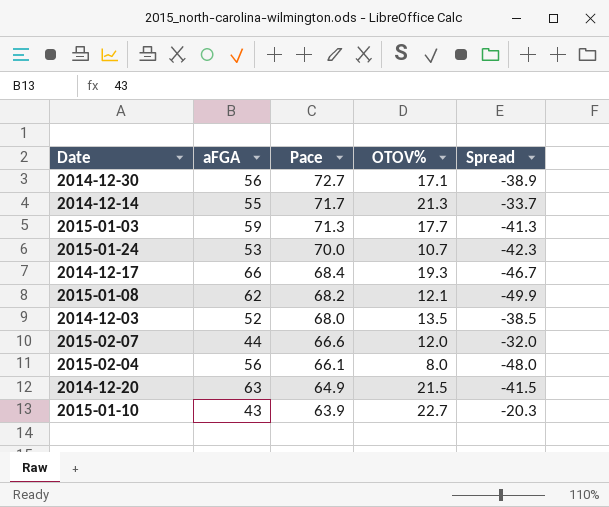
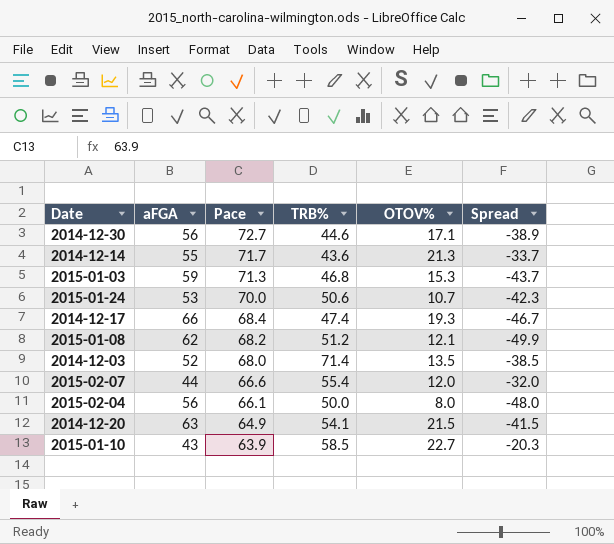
column TRB% | position: none -> 4
2015-01-03 | OTOV%: 17.7 -> 15.3
2015-01-03 | Spread: -41.3 -> -43.7

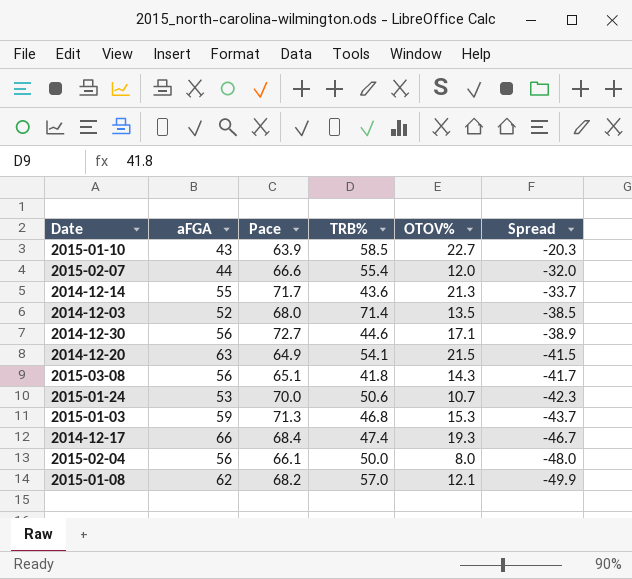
row order: Pace descending -> Spread descending
row 2015-03-08: none -> 56 | 65.1 | 41.8 | 14.3 | -41.7
2015-01-08 | TRB%: 51.2 -> 57.0

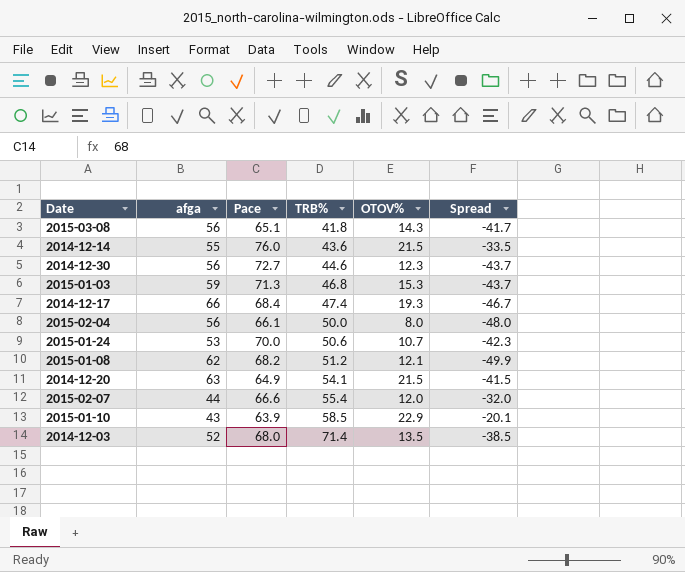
row order: Spread descending -> TRB% ascending
column name: aFGA -> afga
2014-12-14 | Pace: 71.7 -> 76.0
2014-12-14 | OTOV%: 21.3 -> 21.5
2014-12-14 | Spread: -33.7 -> -33.5
2014-12-30 | OTOV%: 17.1 -> 12.3
2014-12-30 | Spread: -38.9 -> -43.7
2015-01-08 | TRB%: 57.0 -> 51.2
2015-01-10 | OTOV%: 22.7 -> 22.9
2015-01-10 | Spread: -20.3 -> -20.1

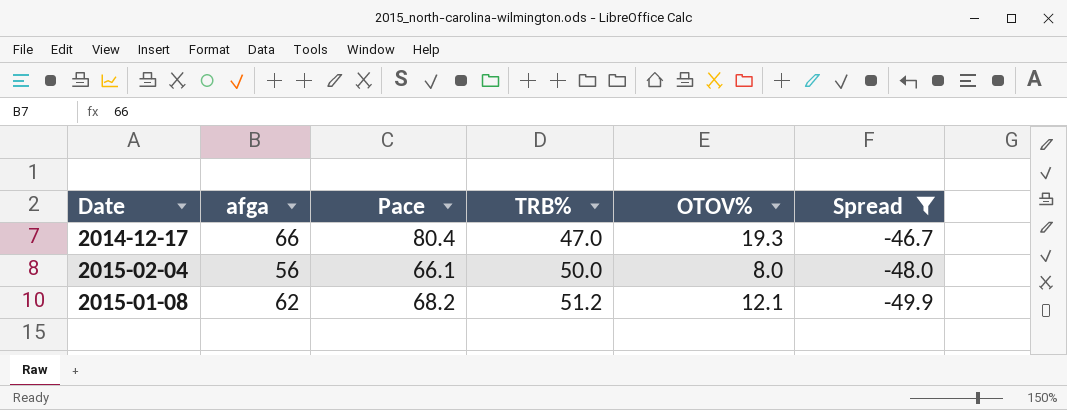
filter: none -> Spread <= -46.7
2014-12-17 | Pace: 68.4 -> 80.4
2014-12-17 | TRB%: 47.4 -> 47.0

